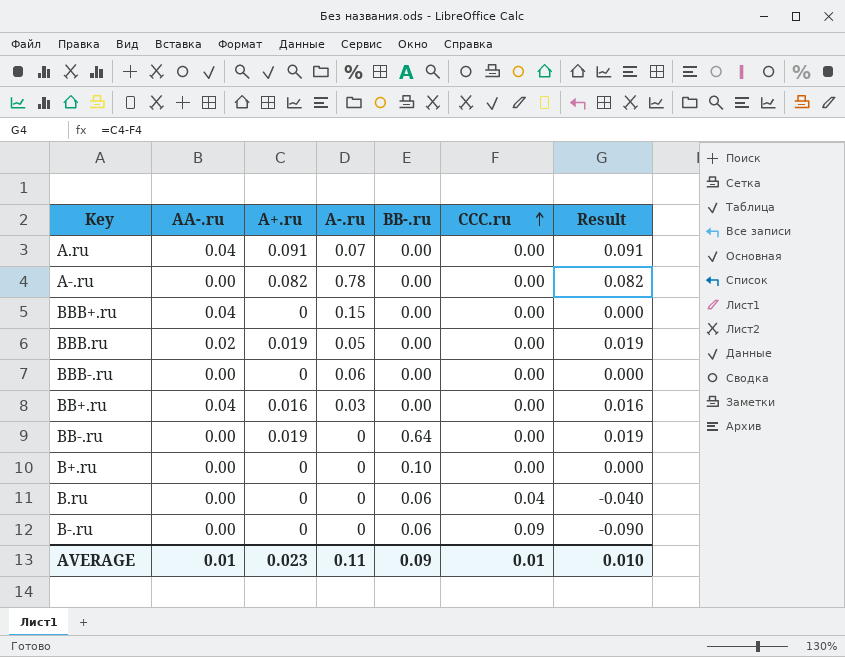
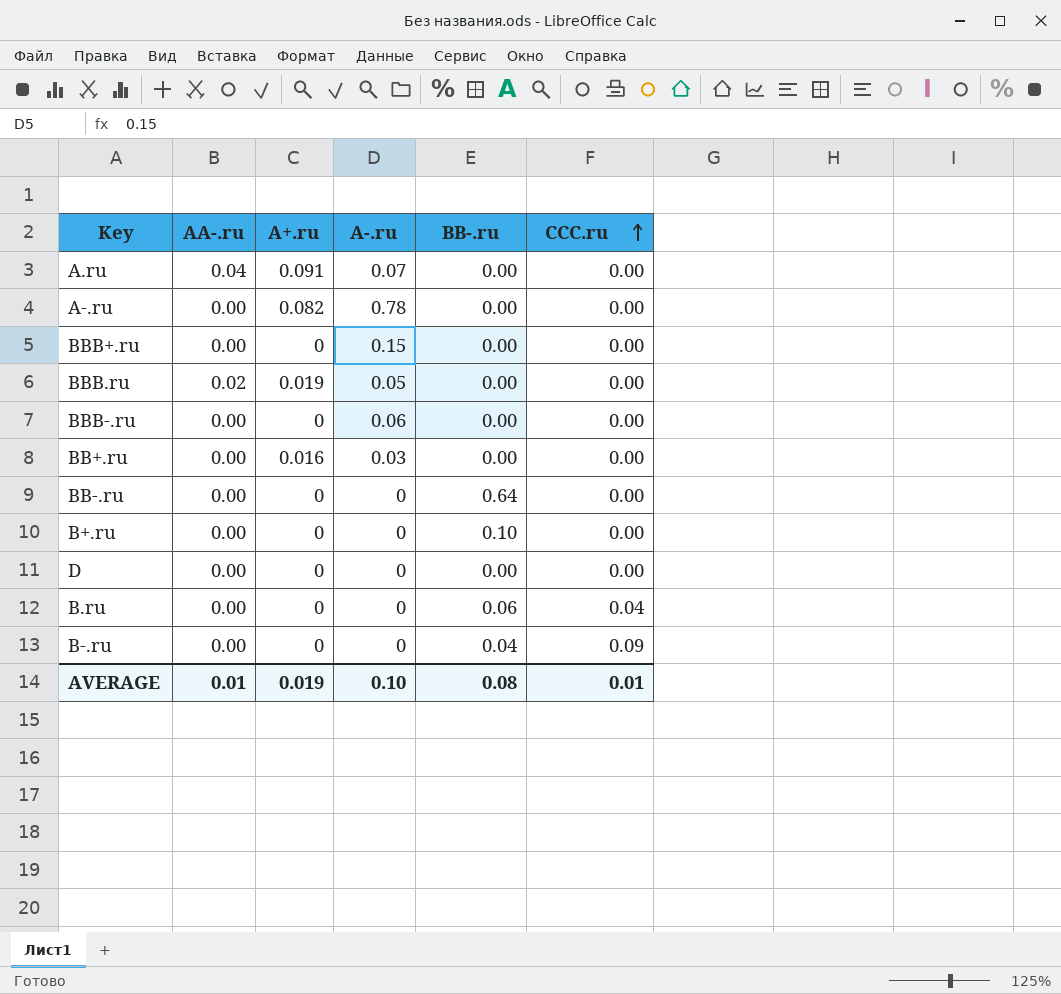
column Result | formula: [A+.ru] - [CCC.ru] -> none
BBB+.ru | AA-.ru: 0.04 -> 0.00
BB+.ru | AA-.ru: 0.04 -> 0.00
BB-.ru | A+.ru: 0.019 -> 0
row D: none -> 0.00 | 0 | 0 | 0.00 | 0.00
B-.ru | BB-.ru: 0.06 -> 0.04
AVERAGE | A+.ru: 0.023 -> 0.019
AVERAGE | A-.ru: 0.11 -> 0.10
AVERAGE | BB-.ru: 0.09 -> 0.08

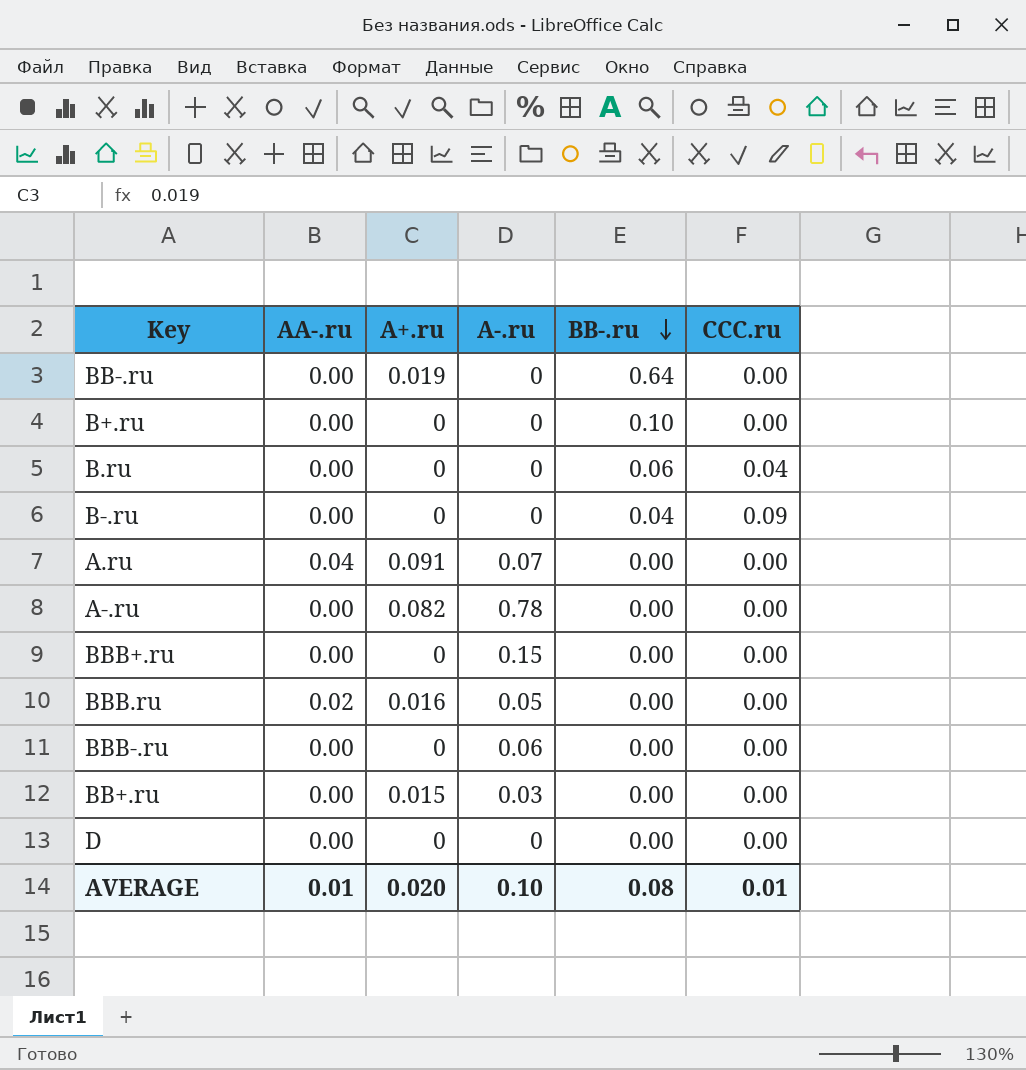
row order: CCC.ru ascending -> BB-.ru descending
BB-.ru | A+.ru: 0 -> 0.019
BBB.ru | A+.ru: 0.019 -> 0.016
BB+.ru | A+.ru: 0.016 -> 0.015
AVERAGE | A+.ru: 0.019 -> 0.020

